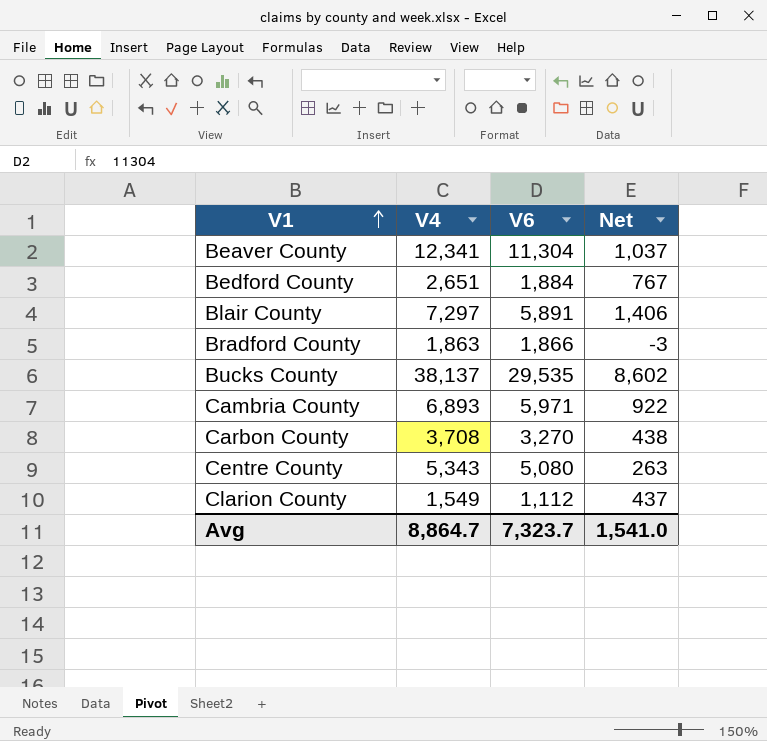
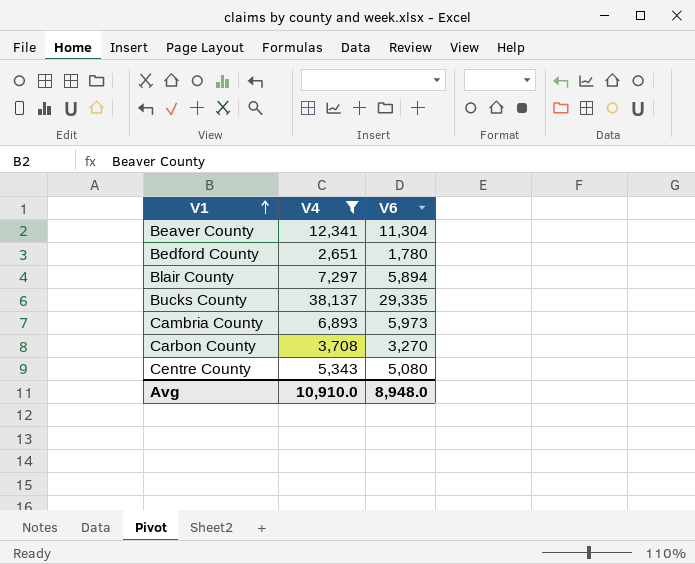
filter: none -> V4 >= 2,651
column Net | formula: [V4] - [V6] -> none
Bedford County | V6: 1,884 -> 1,780
Blair County | V6: 5,891 -> 5,894
Bucks County | V6: 29,535 -> 29,335
Cambria County | V6: 5,971 -> 5,973
Avg | V4: 8,864.7 -> 10,910.0
Avg | V6: 7,323.7 -> 8,948.0

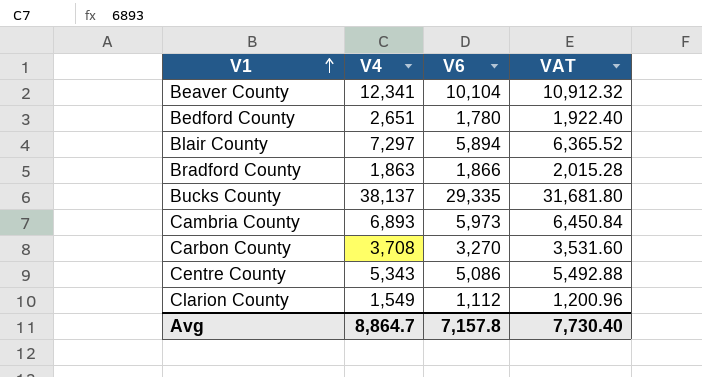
filter: V4 >= 2,651 -> none
column VAT | formula: none -> [V6] * 1.08
Beaver County | V6: 11,304 -> 10,104
Centre County | V6: 5,080 -> 5,086
Avg | V4: 10,910.0 -> 8,864.7
Avg | V6: 8,948.0 -> 7,157.8

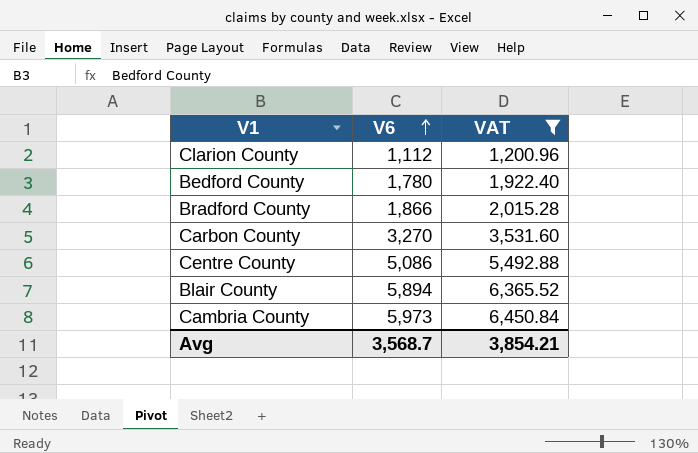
filter: none -> VAT <= 6,450.84
row order: V1 ascending -> V6 ascending
column V4 | position: 2 -> none
Avg | V6: 7,157.8 -> 3,568.7
Avg | VAT: 7,730.40 -> 3,854.21

